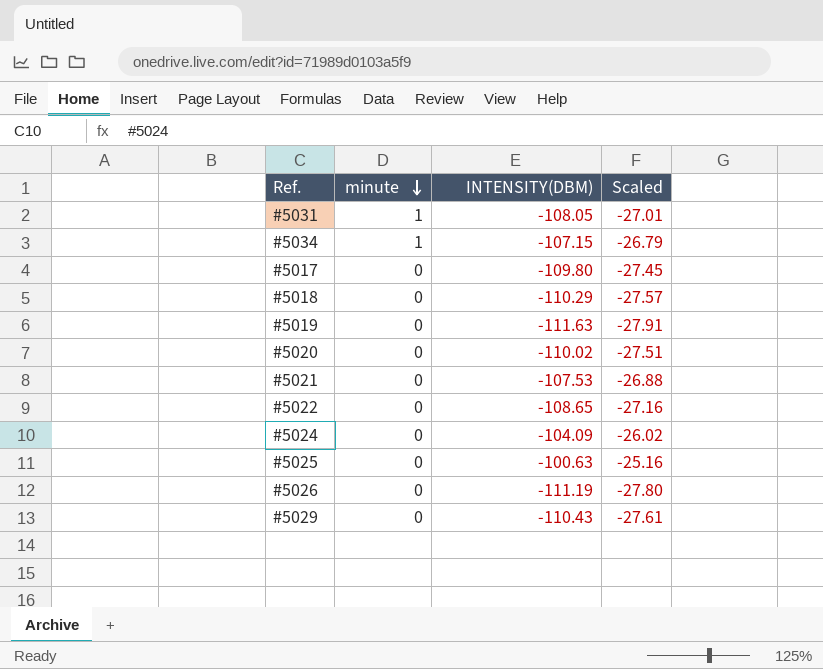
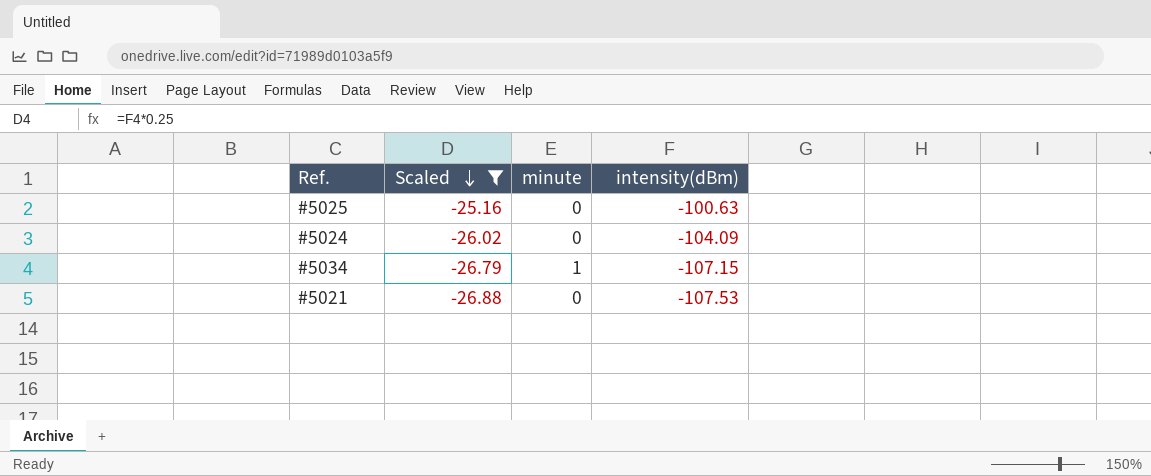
filter: none -> Scaled >= -26.88
row order: minute descending -> Scaled descending
column Scaled | position: 4 -> 2
column name: INTENSITY(DBM) -> intensity(dBm)

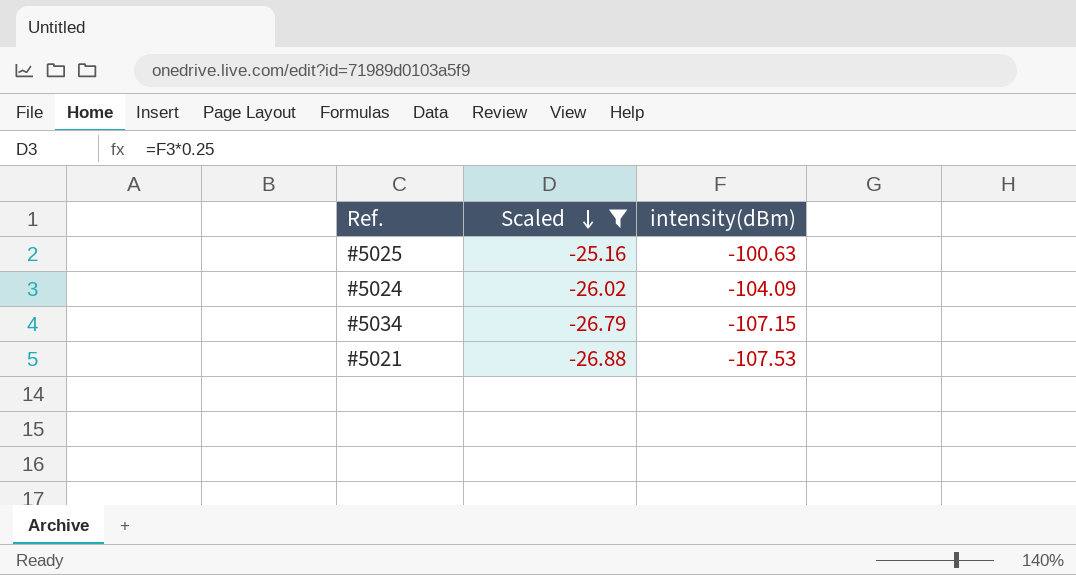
column minute | position: 3 -> none

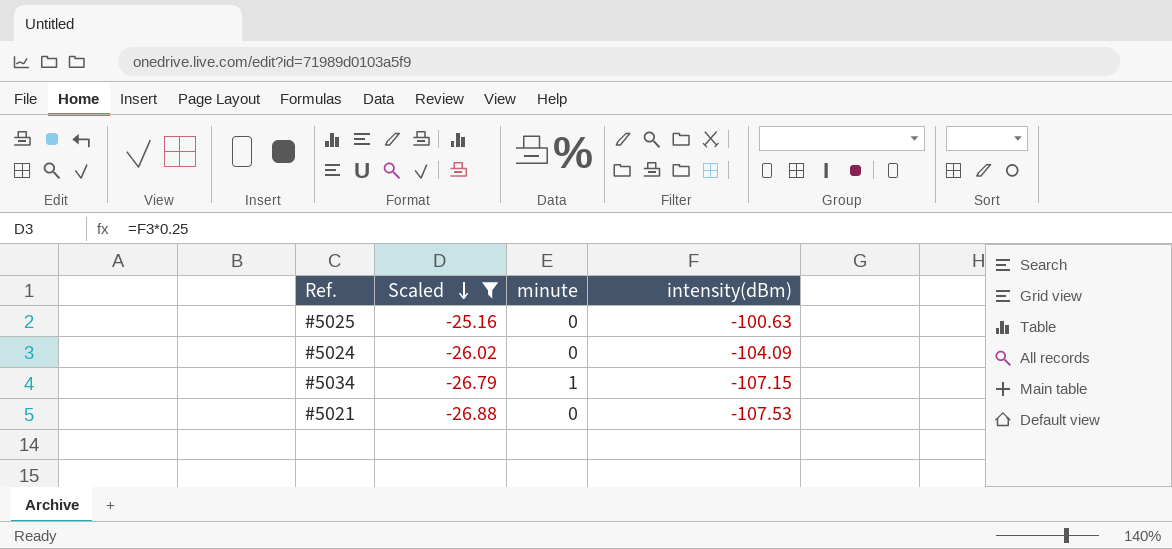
column minute | position: none -> 3

